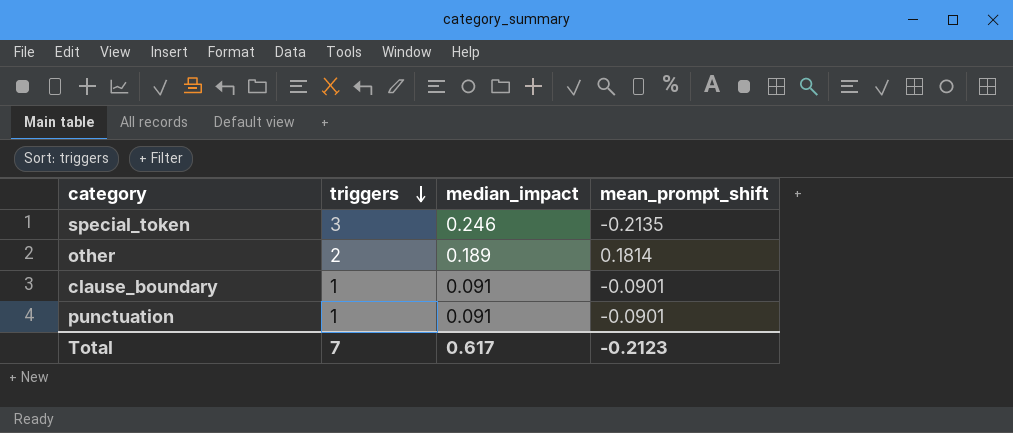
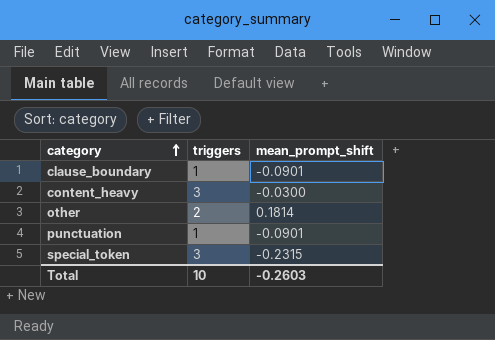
row order: triggers descending -> category ascending
column median_impact | position: 3 -> none
row content_heavy: none -> 3 | -0.0300
special_token | mean_prompt_shift: -0.2135 -> -0.2315
Total | triggers: 7 -> 10
Total | mean_prompt_shift: -0.2123 -> -0.2603

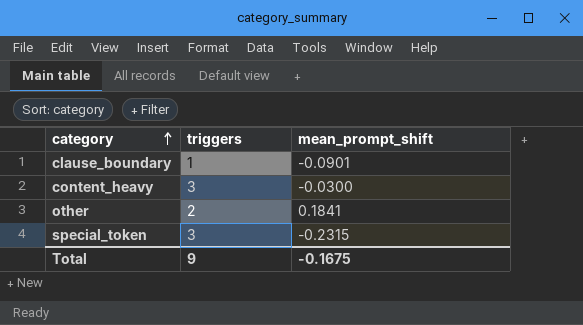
row punctuation: 1 | -0.0901 -> none
other | mean_prompt_shift: 0.1814 -> 0.1841
Total | triggers: 10 -> 9
Total | mean_prompt_shift: -0.2603 -> -0.1675

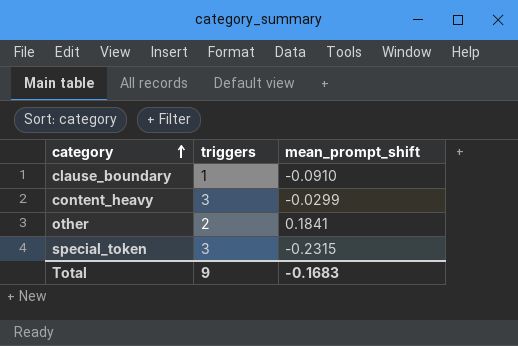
clause_boundary | mean_prompt_shift: -0.0901 -> -0.0910
content_heavy | mean_prompt_shift: -0.0300 -> -0.0299
Total | mean_prompt_shift: -0.1675 -> -0.1683

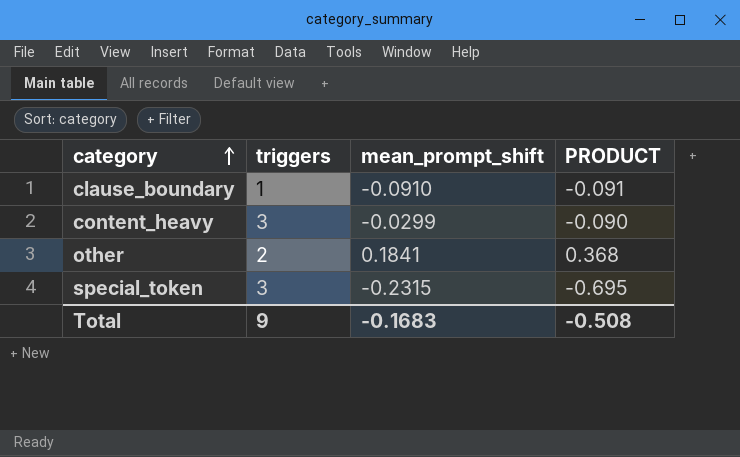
column PRODUCT | formula: none -> [triggers] * [mean_prompt_shift]

